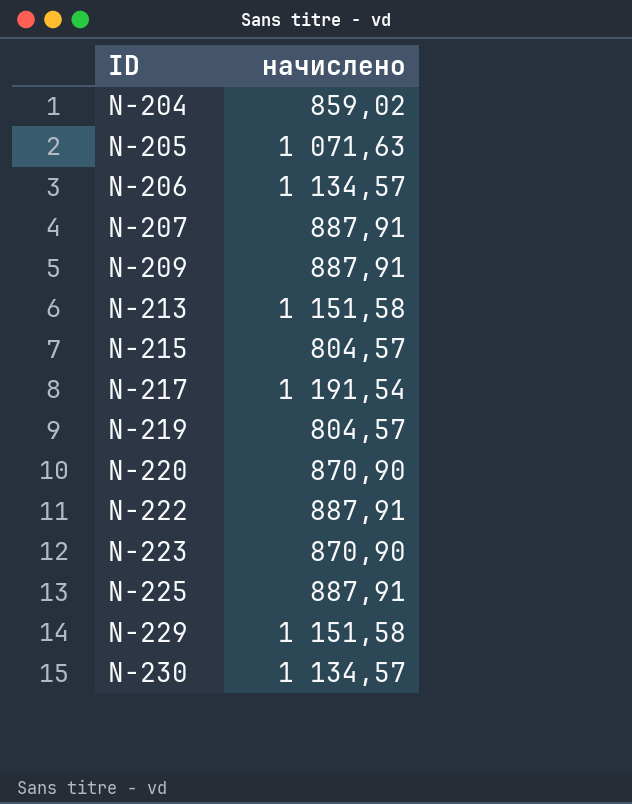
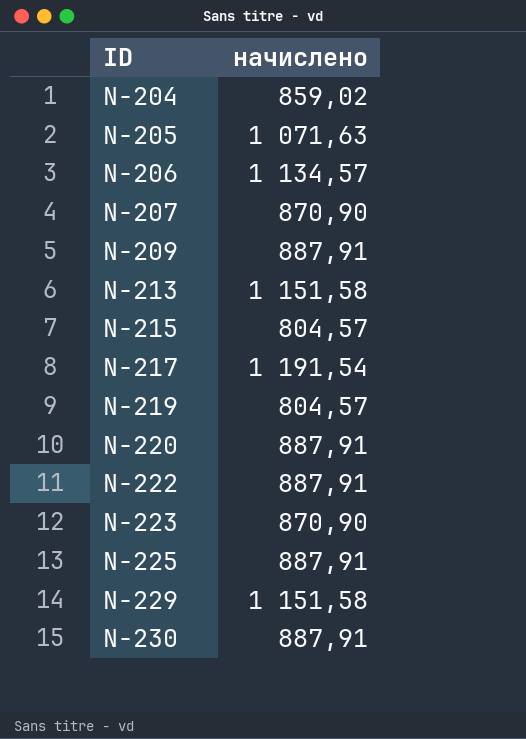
N-207 | начислено: 887,91 -> 870,90
N-220 | начислено: 870,90 -> 887,91
N-230 | начислено: 1 134,57 -> 887,91

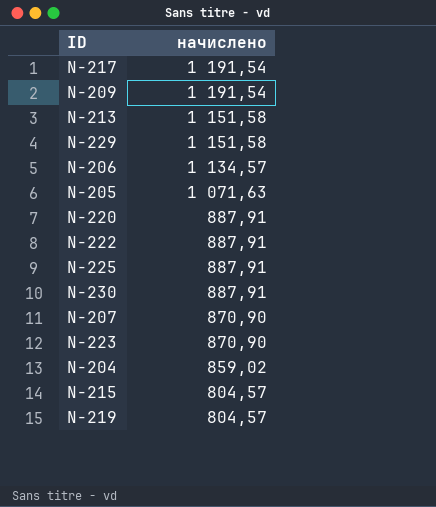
row order: ID ascending -> начислено descending
N-209 | начислено: 887,91 -> 1 191,54

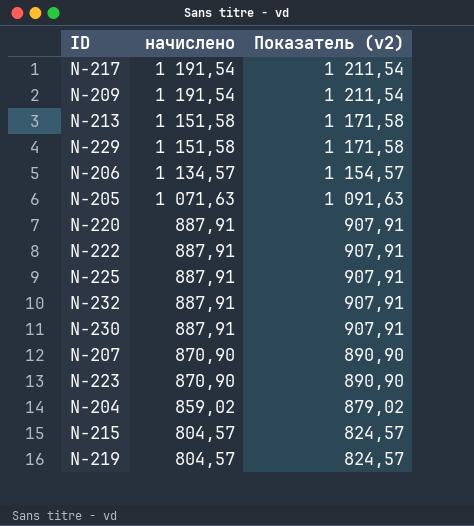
column Показатель (v2) | formula: none -> [начислено] + 20
row N-232: none -> 887,91 | 907,91

